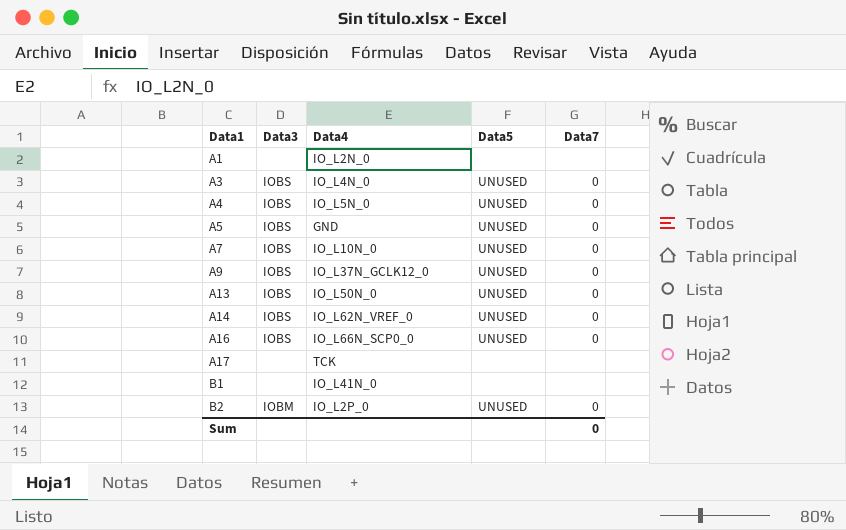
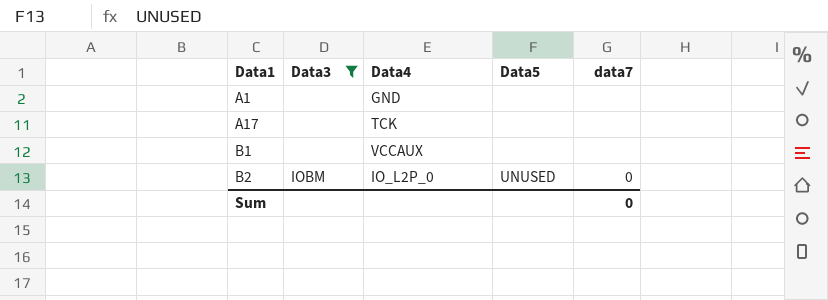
filter: none -> Data3 != IOBS
column name: Data7 -> data7
A1 | Data4: IO_L2N_0 -> GND
B1 | Data4: IO_L41N_0 -> VCCAUX

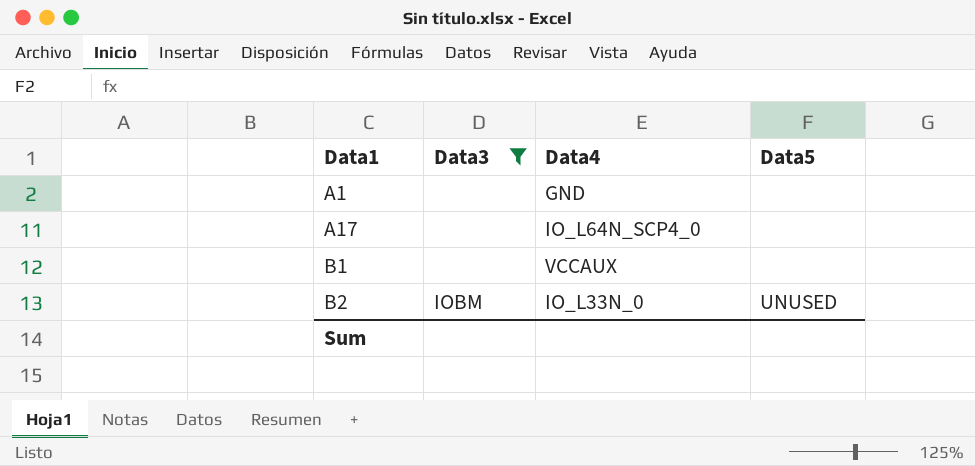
column data7 | position: 5 -> none
A17 | Data4: TCK -> IO_L64N_SCP4_0
B2 | Data4: IO_L2P_0 -> IO_L33N_0

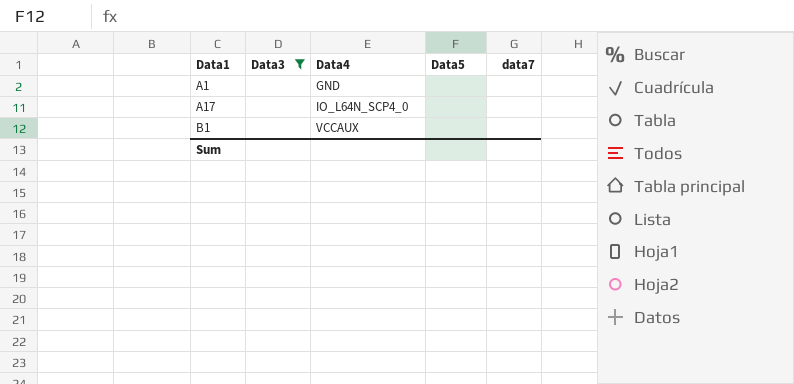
column data7 | position: none -> 5
row B2: IOBM | IO_L33N_0 | UNUSED -> none

